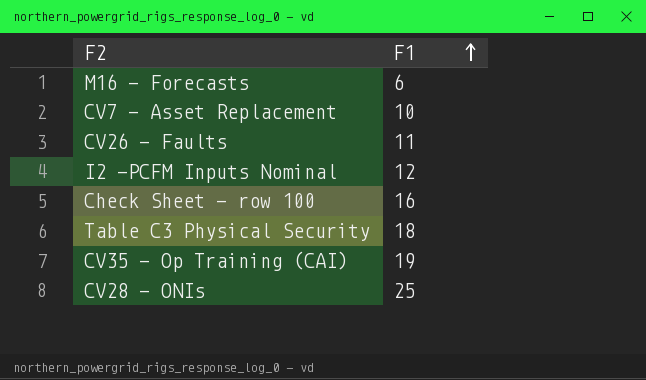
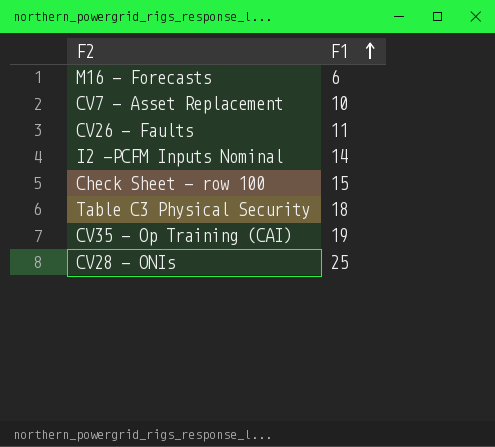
I2 -PCFM Inputs Nominal | F1: 12 -> 14
Check Sheet - row 100 | F1: 16 -> 15

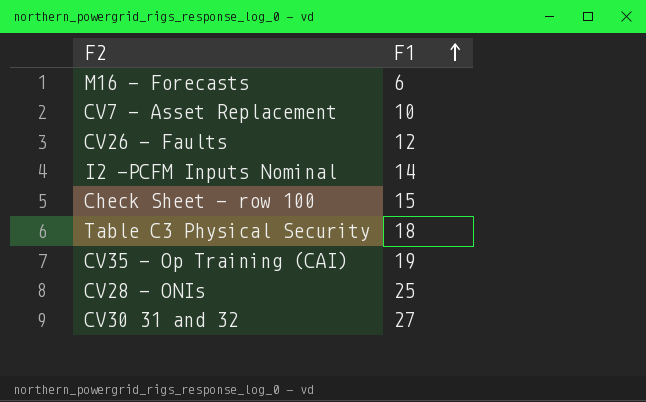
CV26 - Faults | F1: 11 -> 12
row CV30 31 and 32: none -> 27

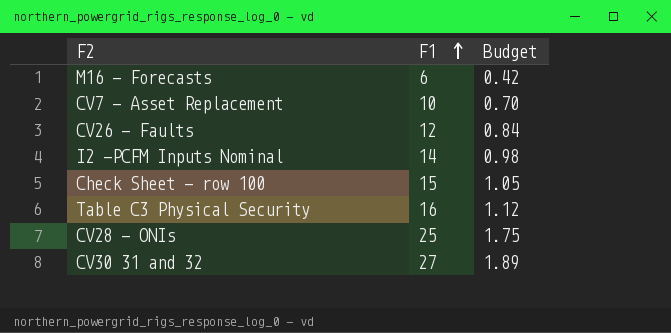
column Budget | formula: none -> [F1] * 0.07
row CV35 - Op Training (CAI): 19 -> none
Table C3 Physical Security | F1: 18 -> 16

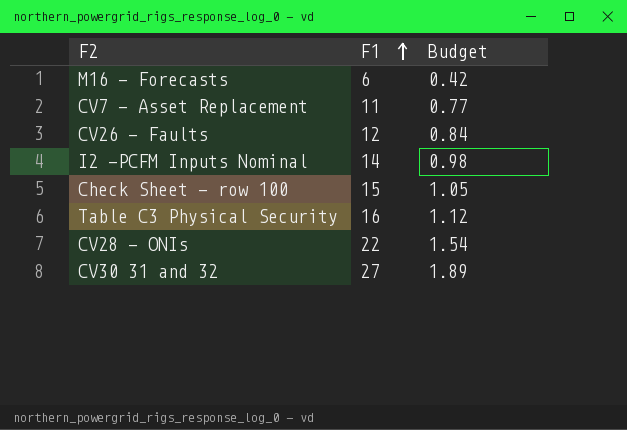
CV7 - Asset Replacement | F1: 10 -> 11
CV7 - Asset Replacement | Budget: 0.70 -> 0.77
CV28 - ONIs | F1: 25 -> 22
CV28 - ONIs | Budget: 1.75 -> 1.54

